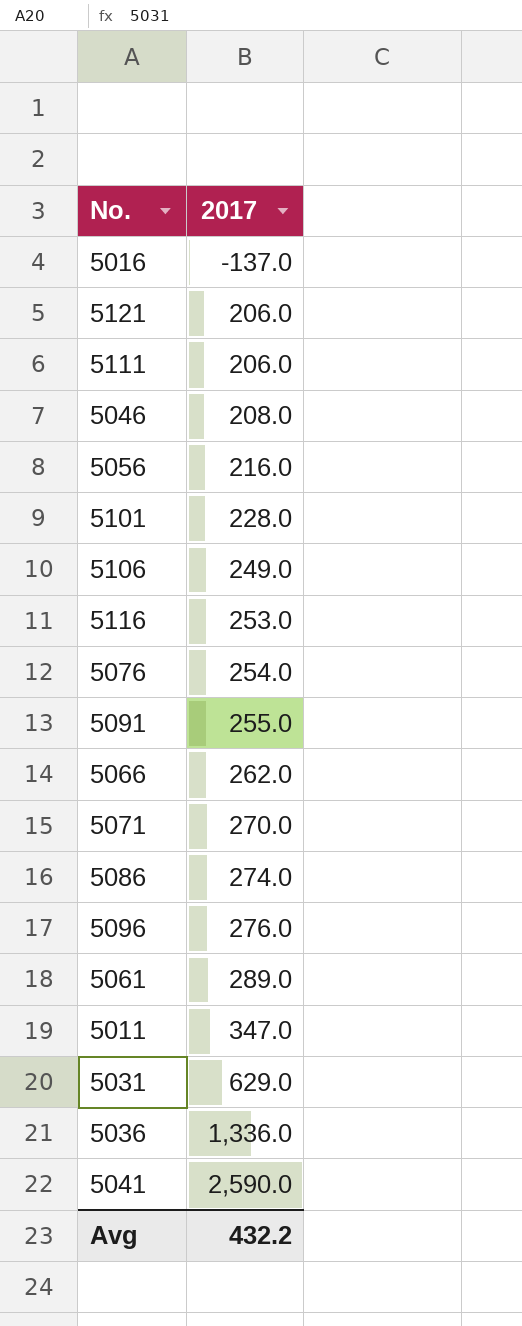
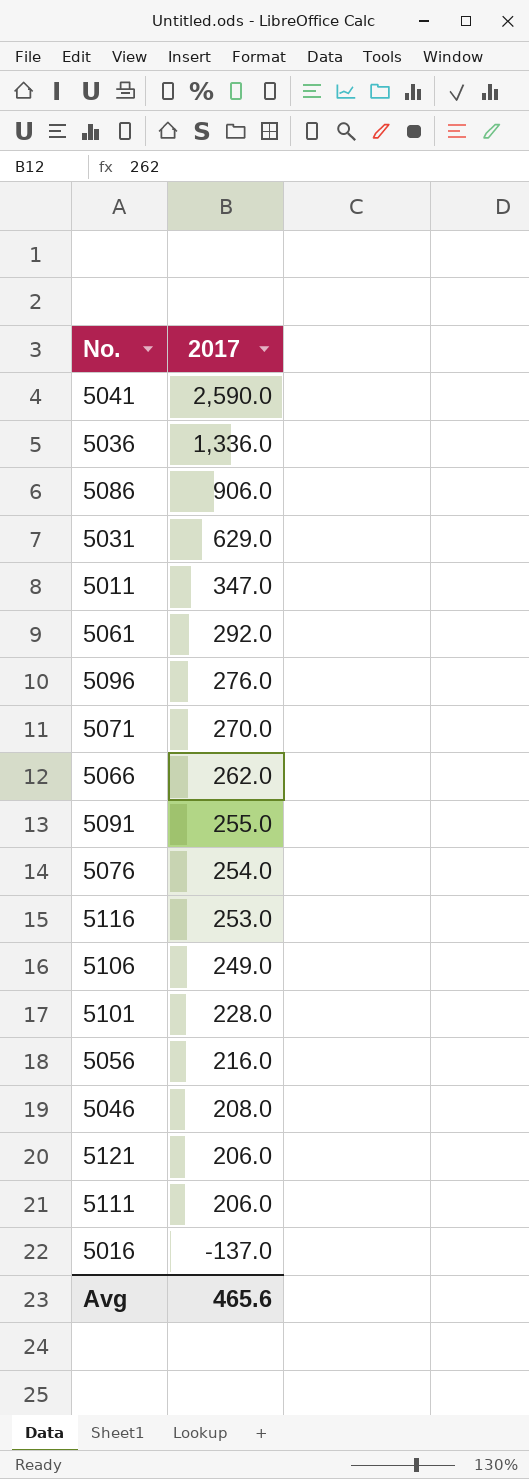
row order: 2017 ascending -> 2017 descending
5086 | 2017: 274.0 -> 906.0
5061 | 2017: 289.0 -> 292.0
Avg | 2017: 432.2 -> 465.6

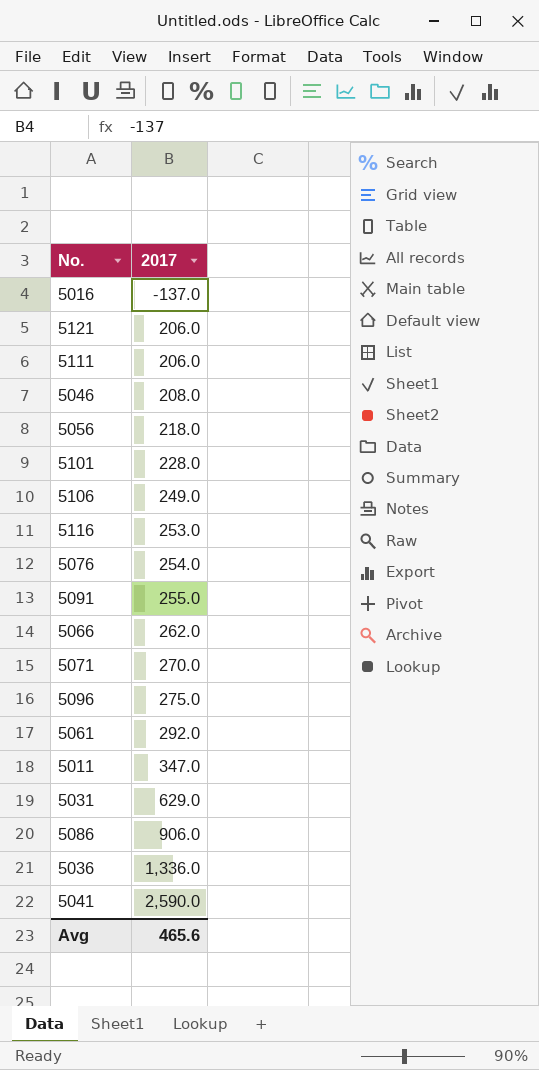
row order: 2017 descending -> 2017 ascending
5056 | 2017: 216.0 -> 218.0
5096 | 2017: 276.0 -> 275.0

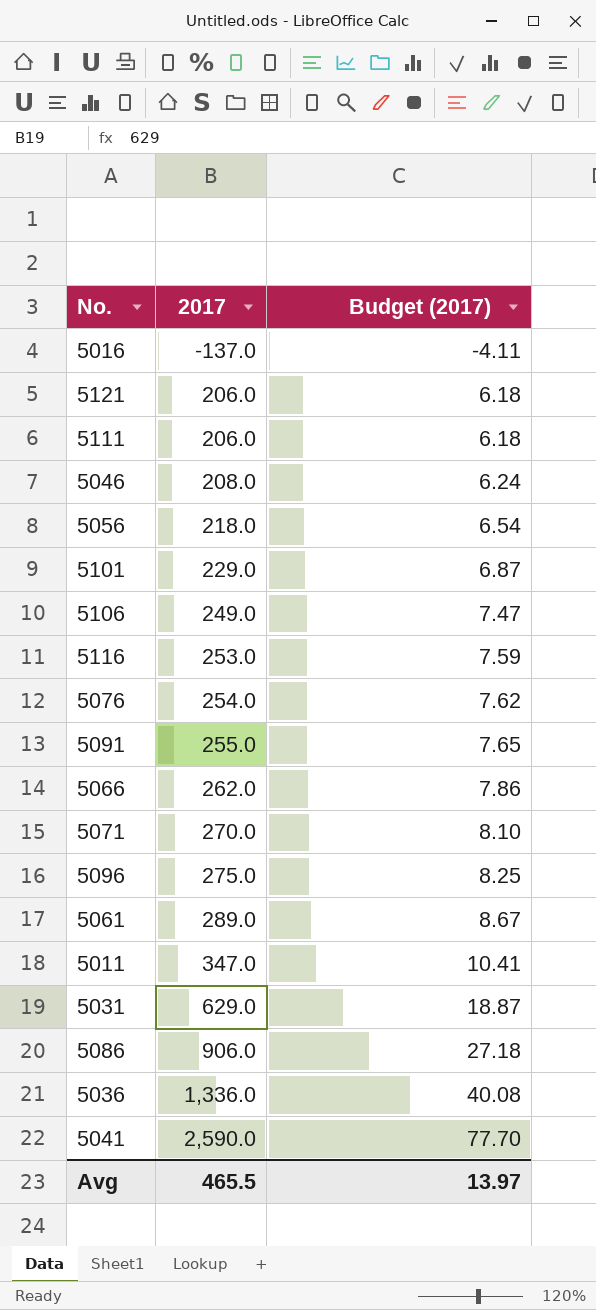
column Budget (2017) | formula: none -> [2017] * 0.03
5101 | 2017: 228.0 -> 229.0
5061 | 2017: 292.0 -> 289.0
Avg | 2017: 465.6 -> 465.5

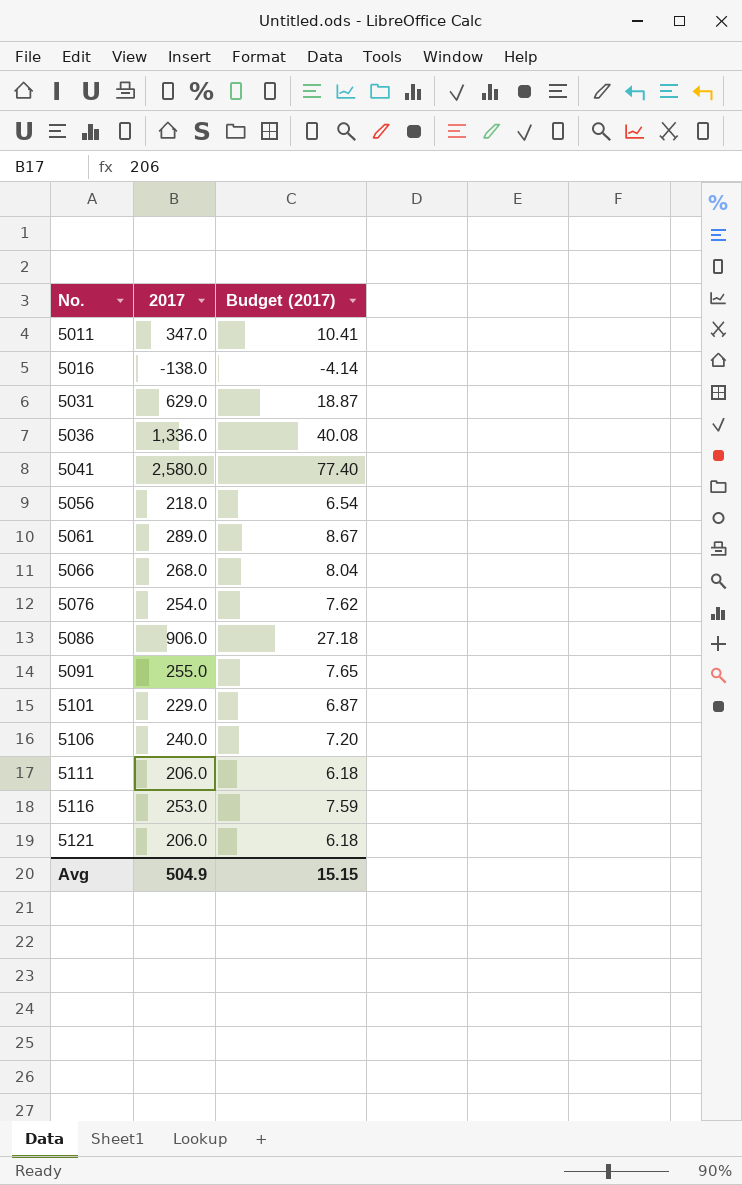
row order: 2017 ascending -> No. ascending
row 5046: 208.0 | 6.24 -> none
row 5071: 270.0 | 8.10 -> none
row 5096: 275.0 | 8.25 -> none
5016 | 2017: -137.0 -> -138.0
5016 | Budget (2017): -4.11 -> -4.14
5041 | 2017: 2,590.0 -> 2,580.0
5041 | Budget (2017): 77.70 -> 77.40
5066 | 2017: 262.0 -> 268.0
5066 | Budget (2017): 7.86 -> 8.04
5106 | 2017: 249.0 -> 240.0
5106 | Budget (2017): 7.47 -> 7.20
Avg | 2017: 465.5 -> 504.9
Avg | Budget (2017): 13.97 -> 15.15

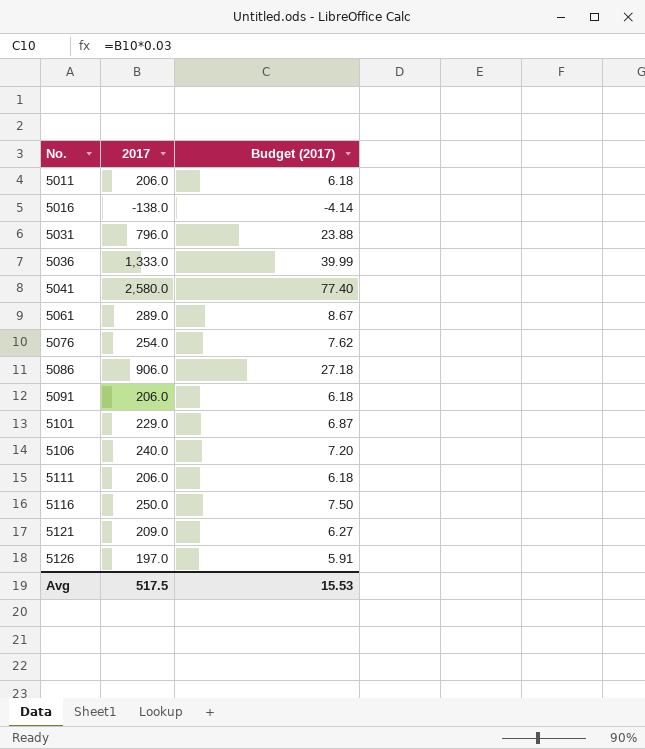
row 5056: 218.0 | 6.54 -> none
row 5066: 268.0 | 8.04 -> none
5011 | 2017: 347.0 -> 206.0
5011 | Budget (2017): 10.41 -> 6.18
5031 | 2017: 629.0 -> 796.0
5031 | Budget (2017): 18.87 -> 23.88
5036 | 2017: 1,336.0 -> 1,333.0
5036 | Budget (2017): 40.08 -> 39.99
5091 | 2017: 255.0 -> 206.0
5091 | Budget (2017): 7.65 -> 6.18
5116 | 2017: 253.0 -> 250.0
5116 | Budget (2017): 7.59 -> 7.50
5121 | 2017: 206.0 -> 209.0
5121 | Budget (2017): 6.18 -> 6.27
row 5126: none -> 197.0 | 5.91
Avg | 2017: 504.9 -> 517.5
Avg | Budget (2017): 15.15 -> 15.53

